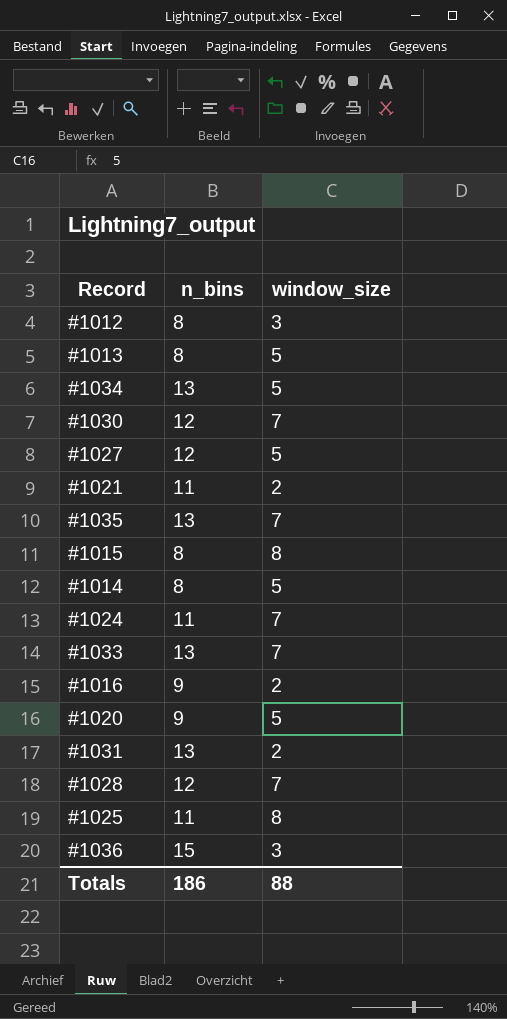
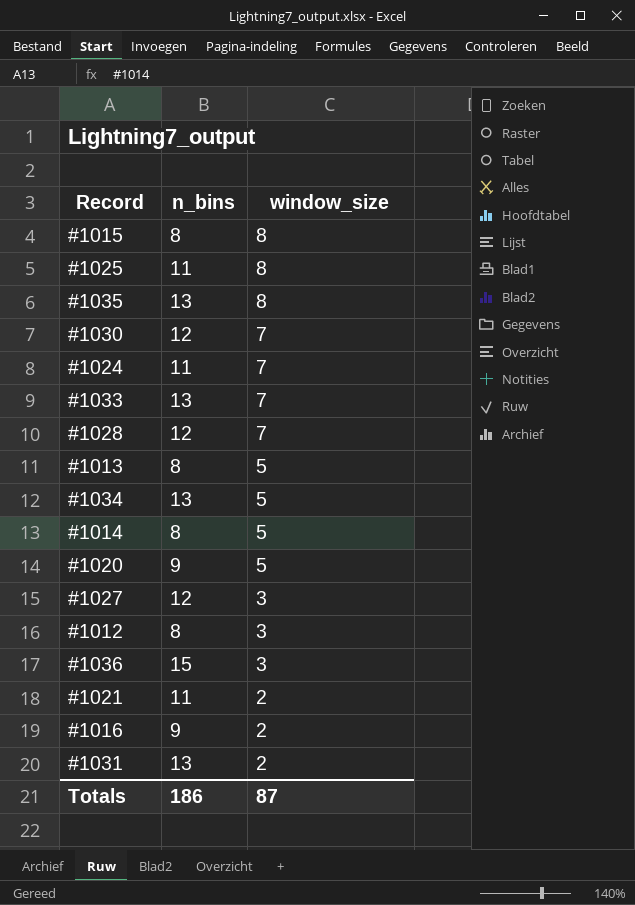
row order: none -> window_size descending
#1035 | window_size: 7 -> 8
#1027 | window_size: 5 -> 3
Totals | window_size: 88 -> 87

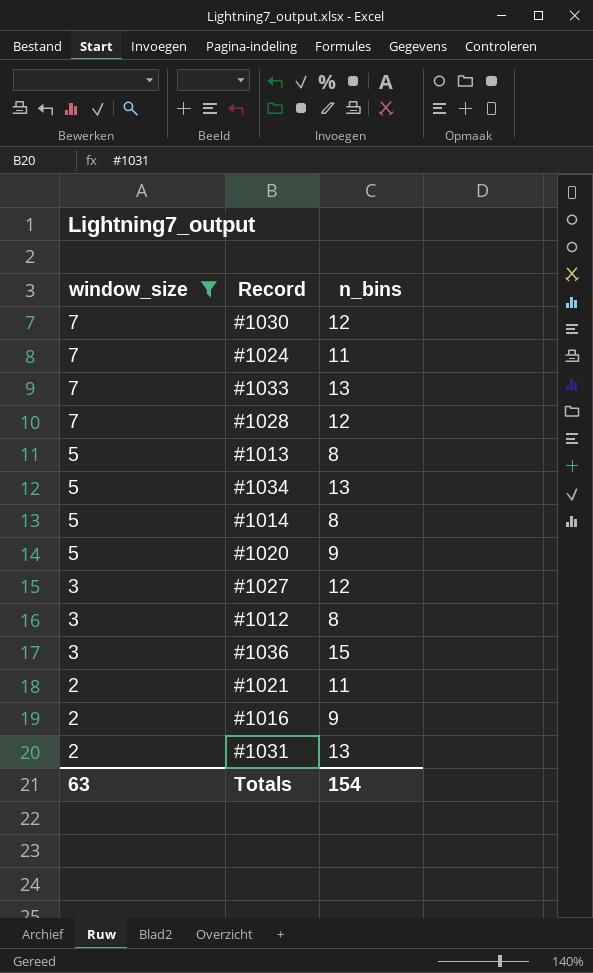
filter: none -> window_size != 8
column window_size | position: 3 -> 1
Totals | window_size: 87 -> 63
Totals | n_bins: 186 -> 154

